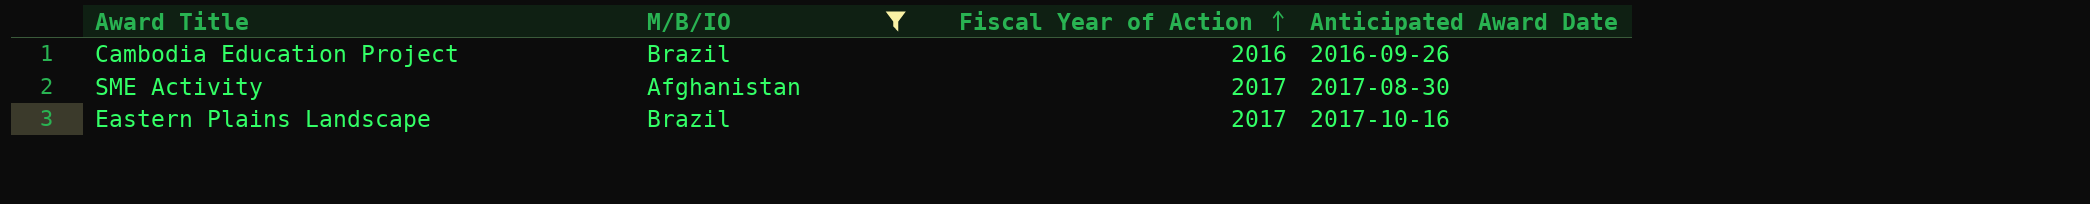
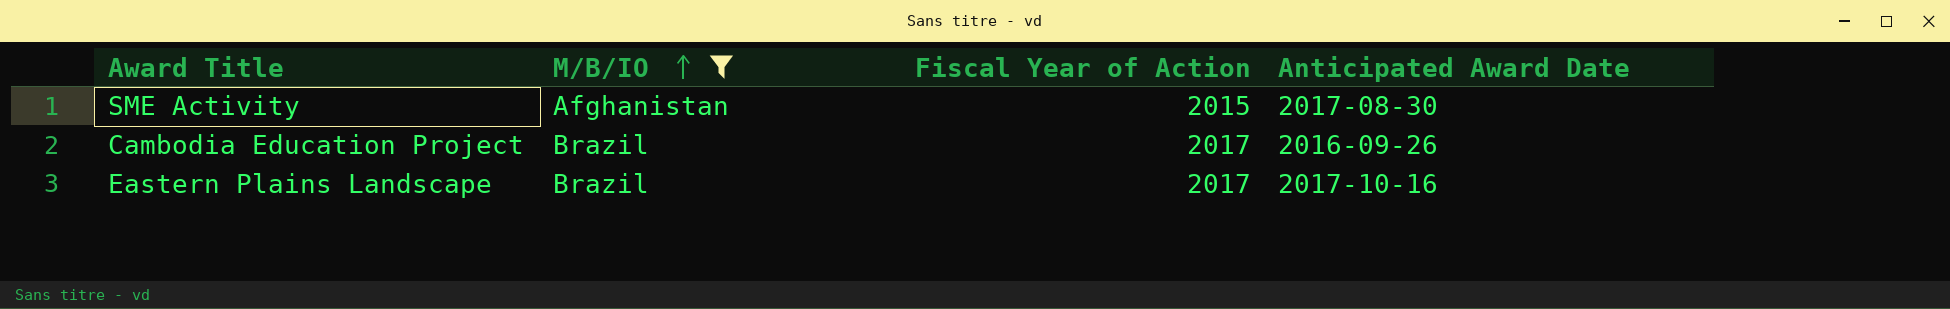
row order: Fiscal Year of Action ascending -> M/B/IO ascending
SME Activity | Fiscal Year of Action: 2017 -> 2015
Cambodia Education Project | Fiscal Year of Action: 2016 -> 2017

